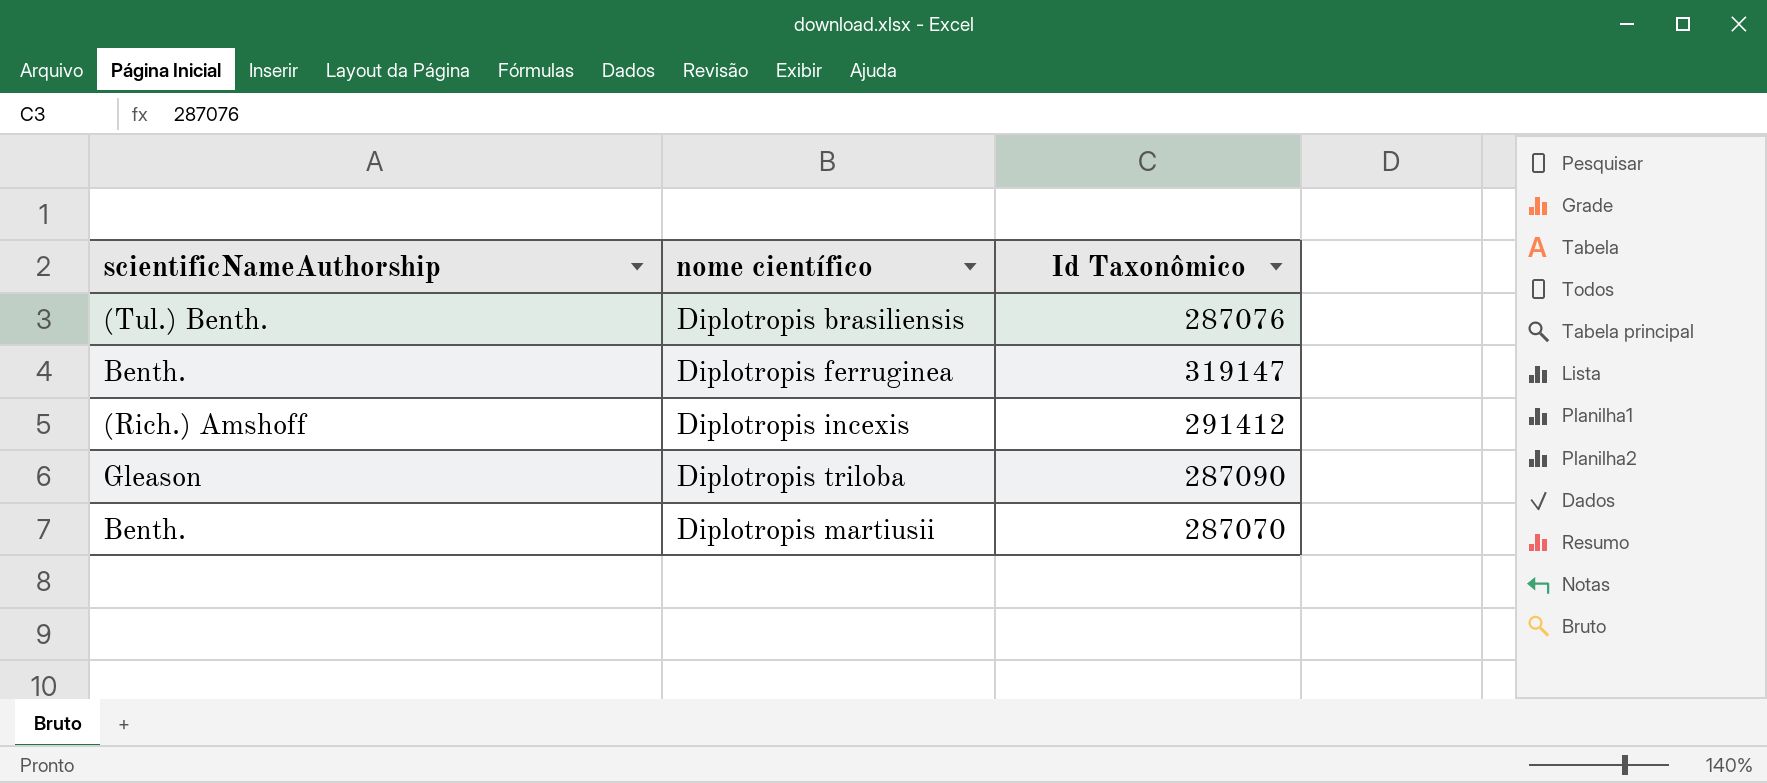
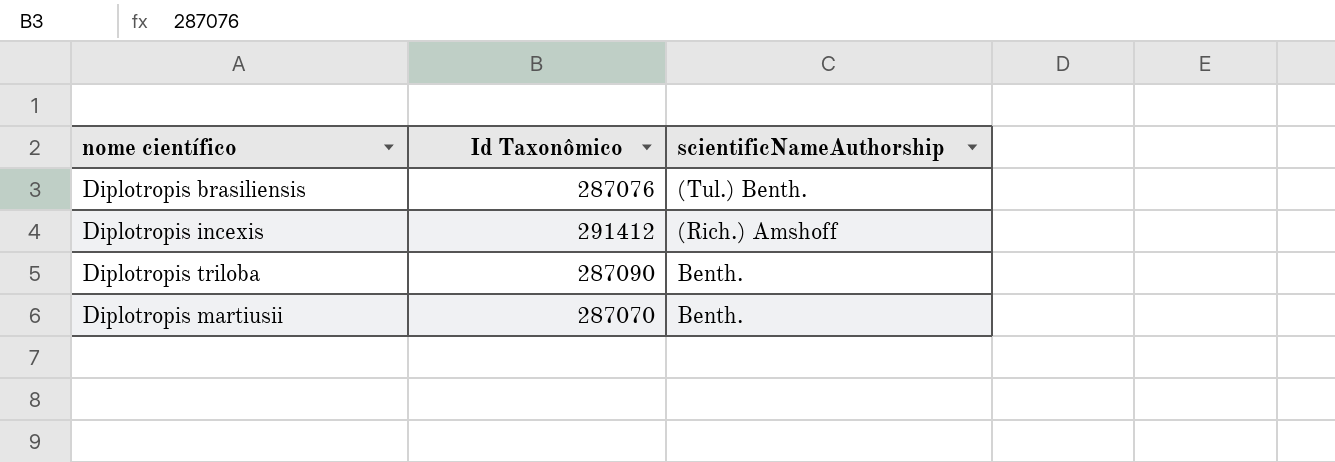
column scientificNameAuthorship | position: 1 -> 3
row Diplotropis ferruginea: Benth. | 319147 -> none
Diplotropis triloba | scientificNameAuthorship: Gleason -> Benth.

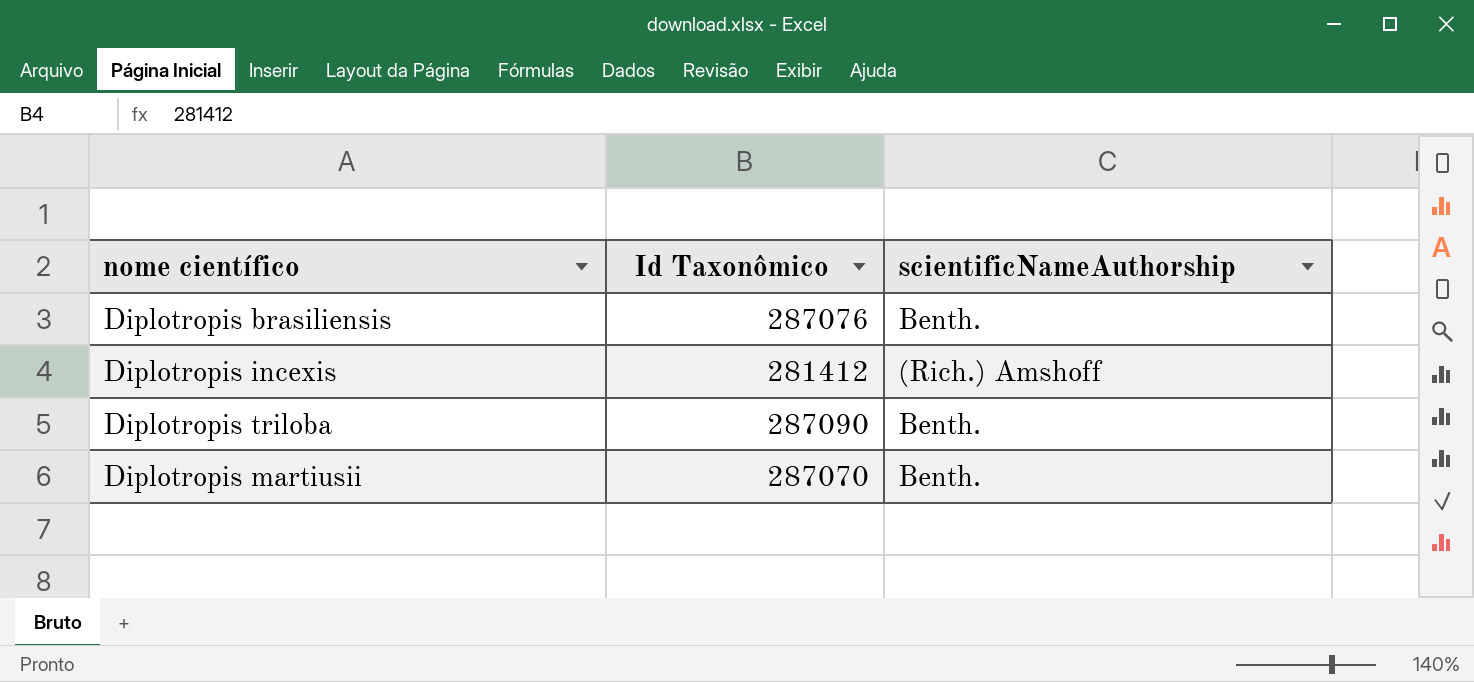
Diplotropis brasiliensis | scientificNameAuthorship: (Tul.) Benth. -> Benth.
Diplotropis incexis | Id Taxonômico: 291412 -> 281412

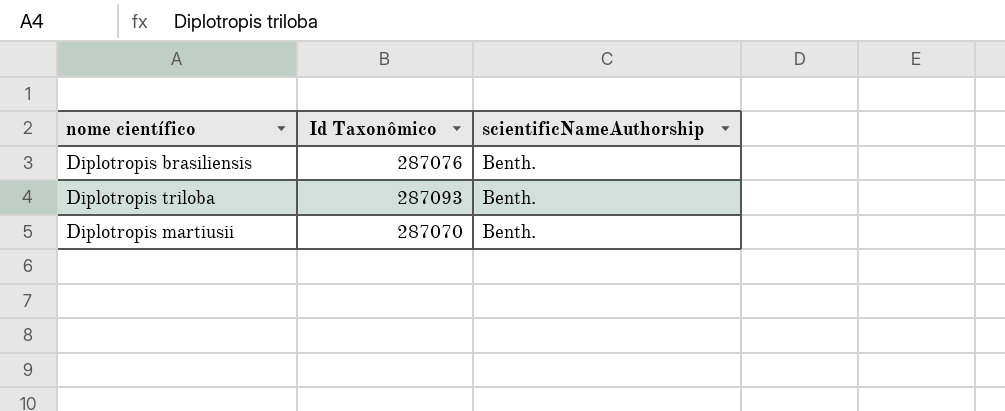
row Diplotropis incexis: 281412 | (Rich.) Amshoff -> none
Diplotropis triloba | Id Taxonômico: 287090 -> 287093

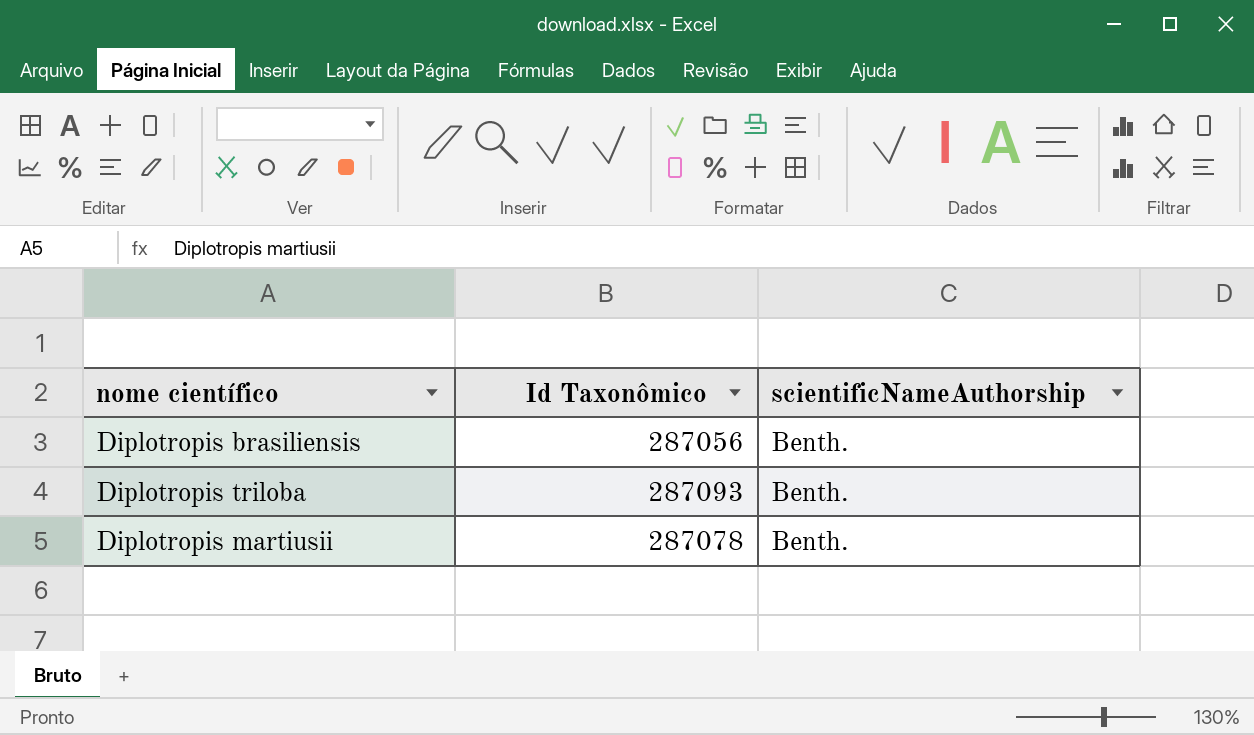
Diplotropis brasiliensis | Id Taxonômico: 287076 -> 287056
Diplotropis martiusii | Id Taxonômico: 287070 -> 287078

